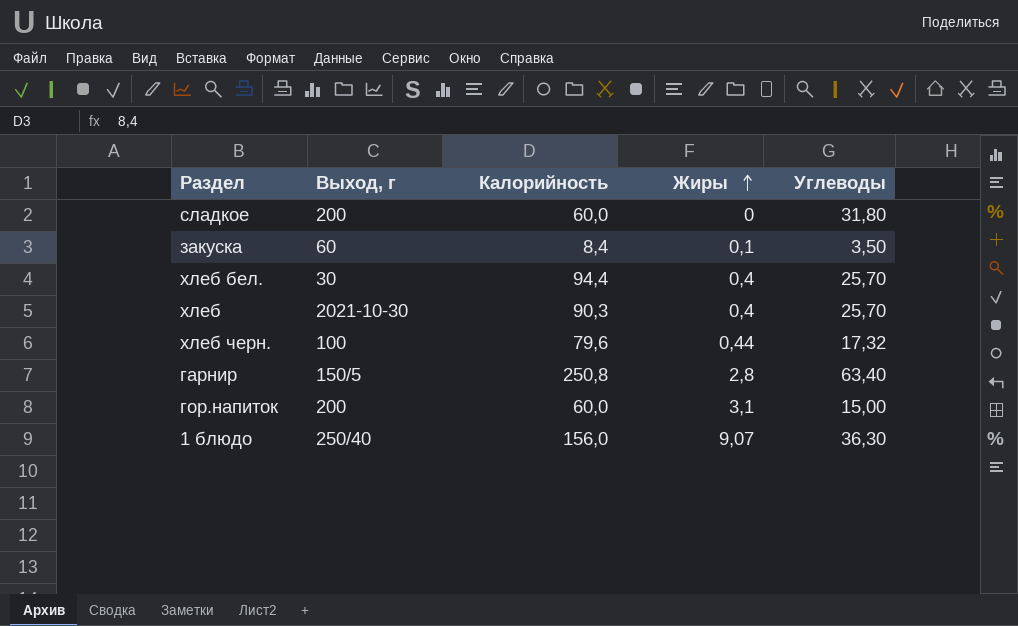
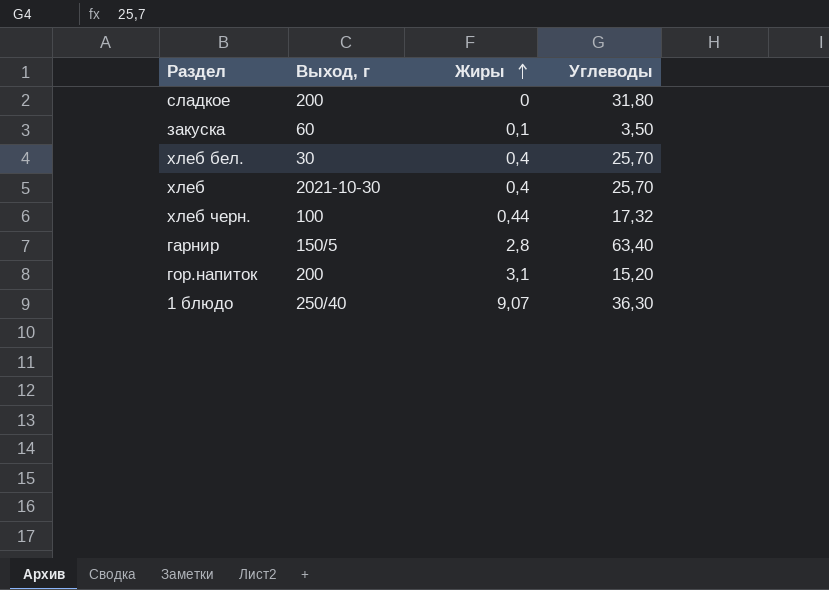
column Калорийность | position: 3 -> none
гор.напиток | Углеводы: 15,00 -> 15,20

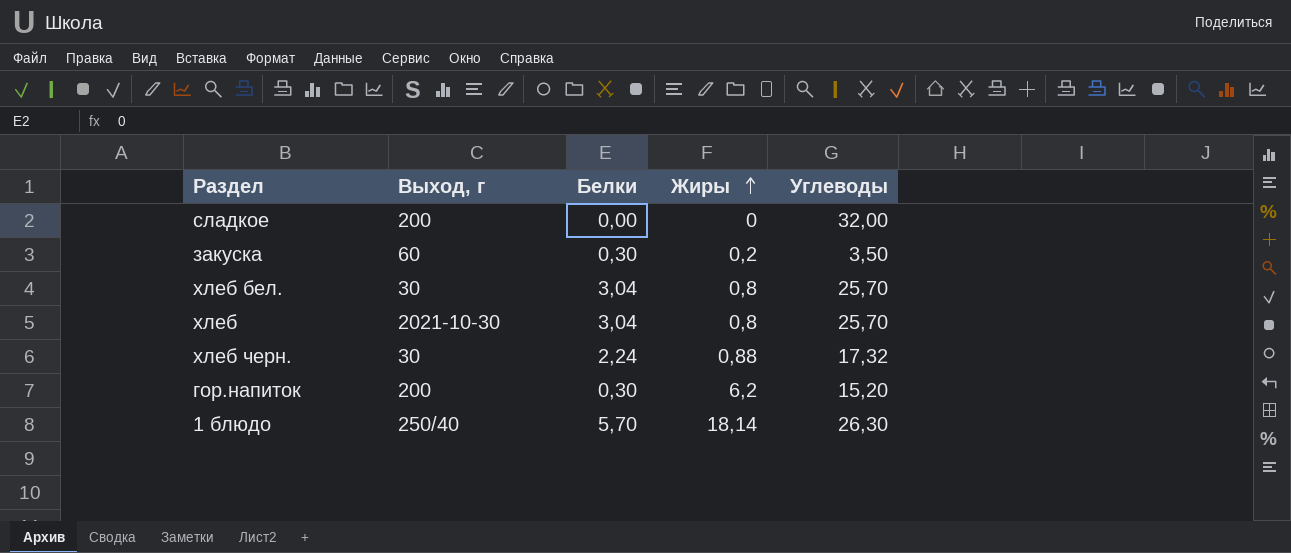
column Белки | position: none -> 3
row гарнир: 150/5 | 2,8 | 63,40 -> none
сладкое | Углеводы: 31,80 -> 32,00
закуска | Жиры: 0,1 -> 0,2
хлеб бел. | Жиры: 0,4 -> 0,8
хлеб | Жиры: 0,4 -> 0,8
хлеб черн. | Выход, г: 100 -> 30
хлеб черн. | Жиры: 0,44 -> 0,88
гор.напиток | Жиры: 3,1 -> 6,2
1 блюдо | Жиры: 9,07 -> 18,14
1 блюдо | Углеводы: 36,30 -> 26,30

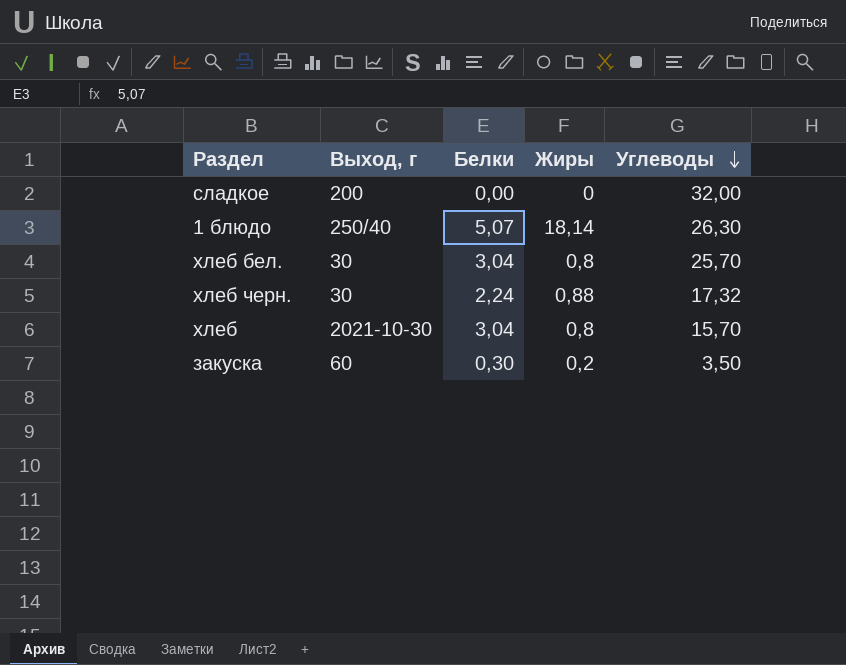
row order: Жиры ascending -> Углеводы descending
row гор.напиток: 200 | 0,30 | 6,2 | 15,20 -> none
1 блюдо | Белки: 5,70 -> 5,07
хлеб | Углеводы: 25,70 -> 15,70

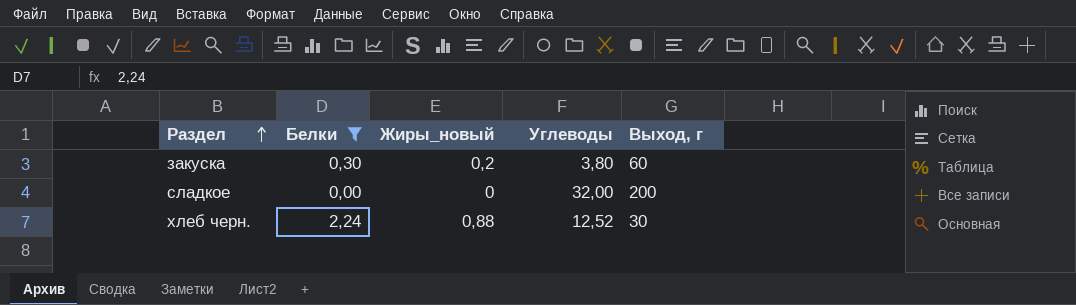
filter: none -> Белки <= 2,24
row order: Углеводы descending -> Раздел ascending
column name: Жиры -> Жиры_новый
column Выход, г | position: 2 -> 5
закуска | Углеводы: 3,50 -> 3,80
хлеб черн. | Углеводы: 17,32 -> 12,52

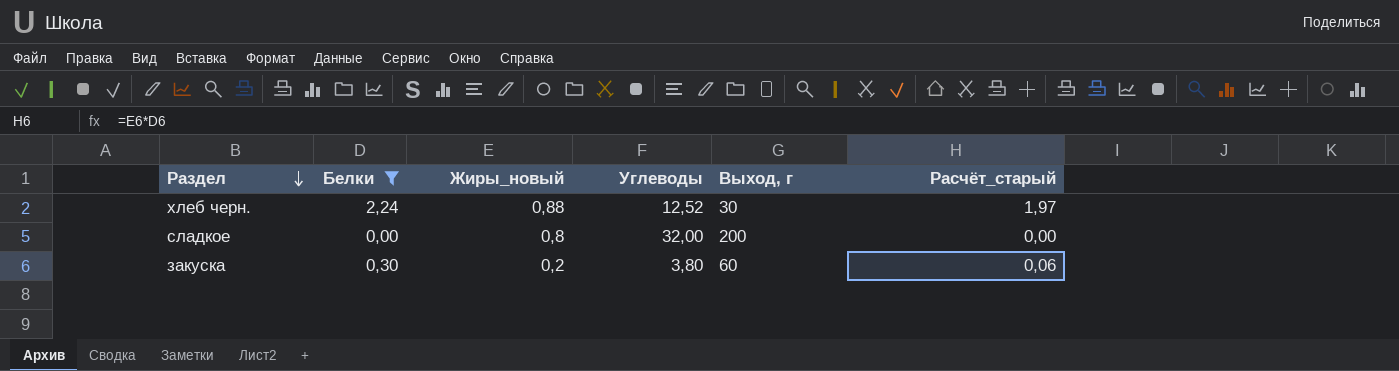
row order: Раздел ascending -> Раздел descending
column Расчёт_старый | formula: none -> [Белки] * [Жиры_новый]
сладкое | Жиры_новый: 0 -> 0,8

